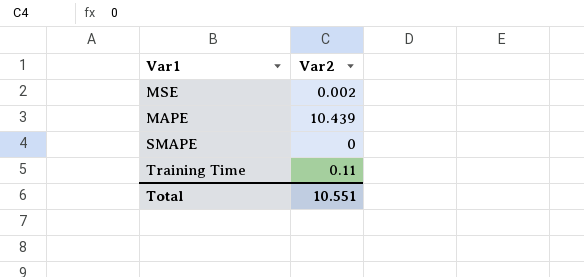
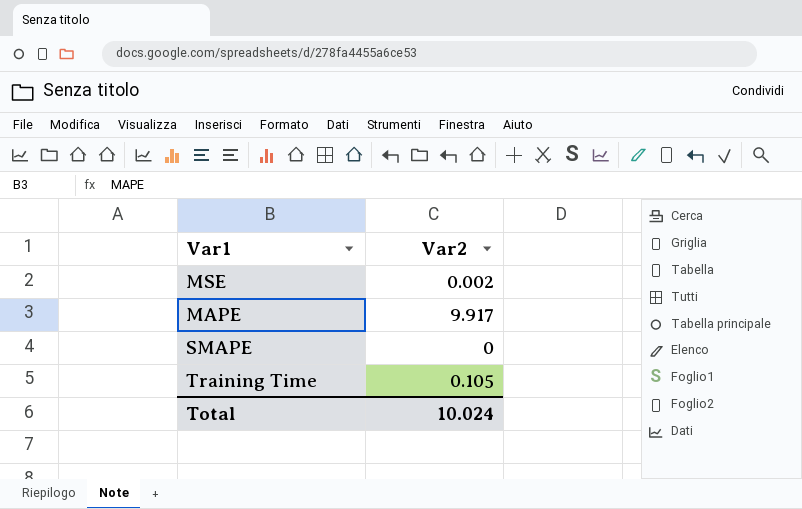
MAPE | Var2: 10.439 -> 9.917
Training Time | Var2: 0.11 -> 0.105
Total | Var2: 10.551 -> 10.024

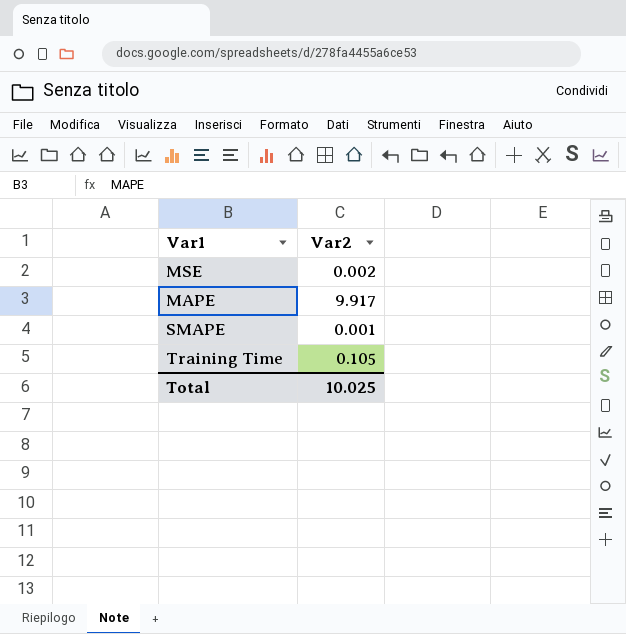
SMAPE | Var2: 0 -> 0.001
Total | Var2: 10.024 -> 10.025

